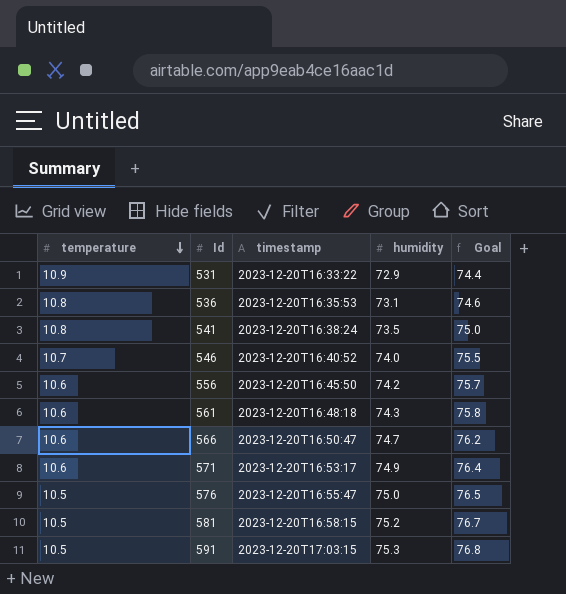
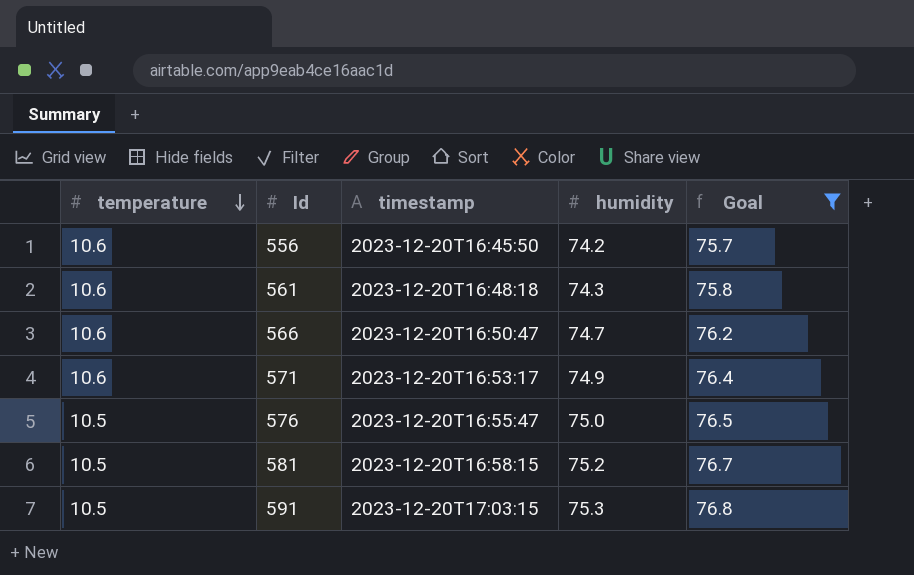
filter: none -> Goal >= 75.7

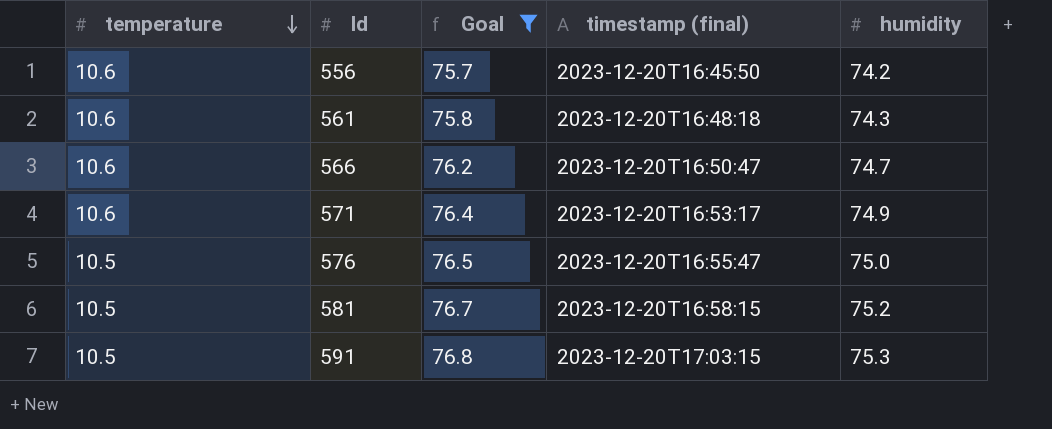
column Goal | position: 5 -> 3
column name: timestamp -> timestamp (final)

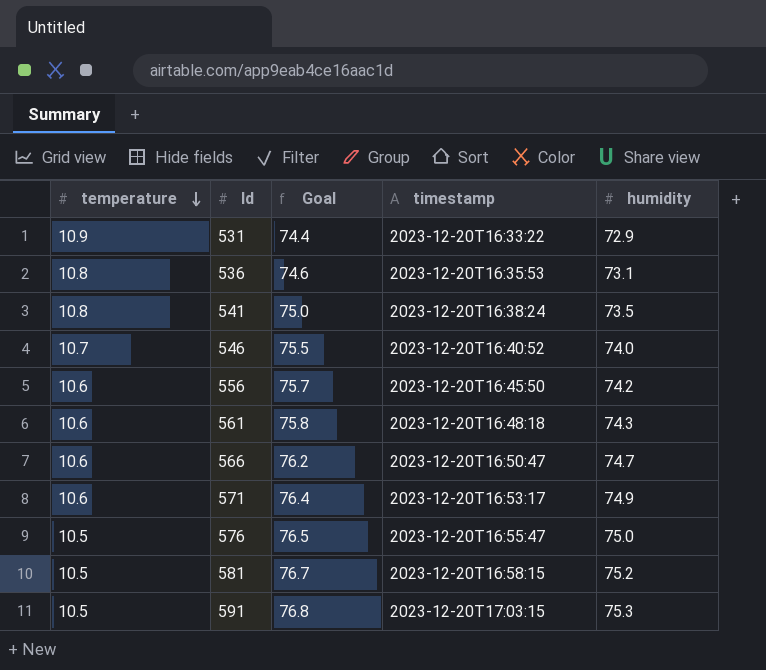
filter: Goal >= 75.7 -> none
column name: timestamp (final) -> timestamp

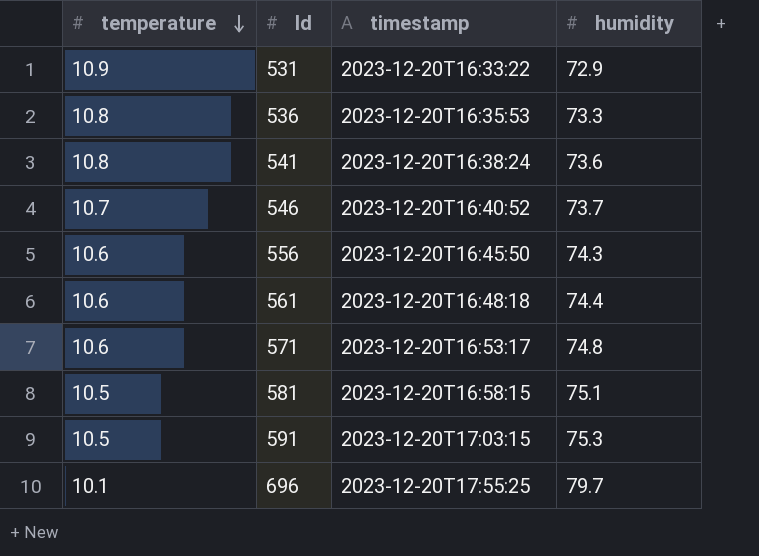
column Goal | formula: [humidity] * 1.02 -> none
row 566: 10.6 | 76.2 | 2023-12-20T16:50:47 | 74.7 -> none
row 576: 10.5 | 76.5 | 2023-12-20T16:55:47 | 75.0 -> none
536 | humidity: 73.1 -> 73.3
541 | humidity: 73.5 -> 73.6
546 | humidity: 74.0 -> 73.7
556 | humidity: 74.2 -> 74.3
561 | humidity: 74.3 -> 74.4
571 | humidity: 74.9 -> 74.8
581 | humidity: 75.2 -> 75.1
row 696: none -> 10.1 | 2023-12-20T17:55:25 | 79.7

